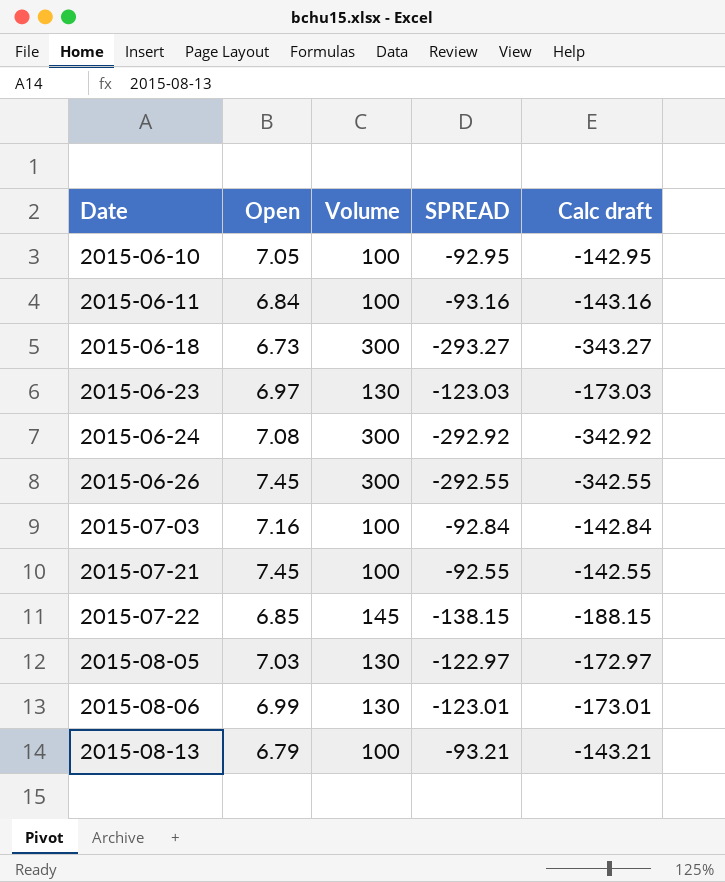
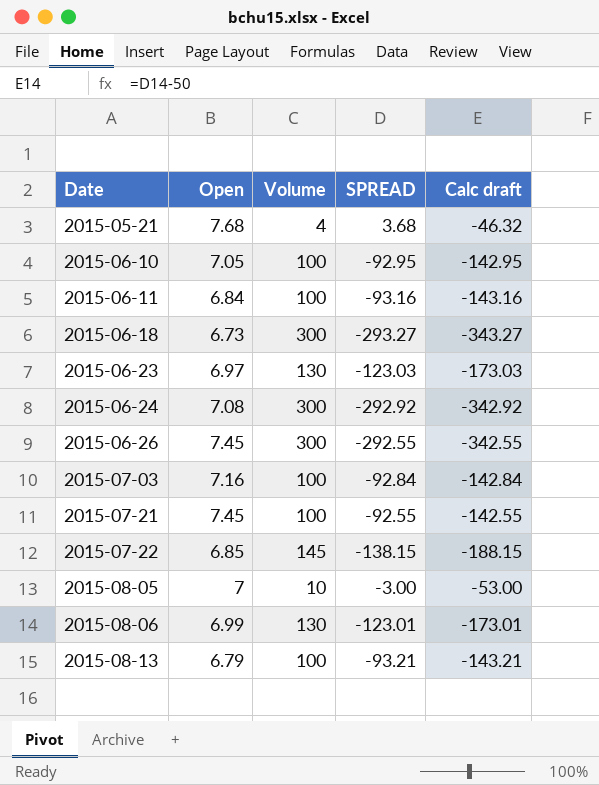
row 2015-05-21: none -> 7.68 | 4 | 3.68 | -46.32
2015-08-05 | Open: 7.03 -> 7
2015-08-05 | Volume: 130 -> 10
2015-08-05 | SPREAD: -122.97 -> -3.00
2015-08-05 | Calc draft: -172.97 -> -53.00

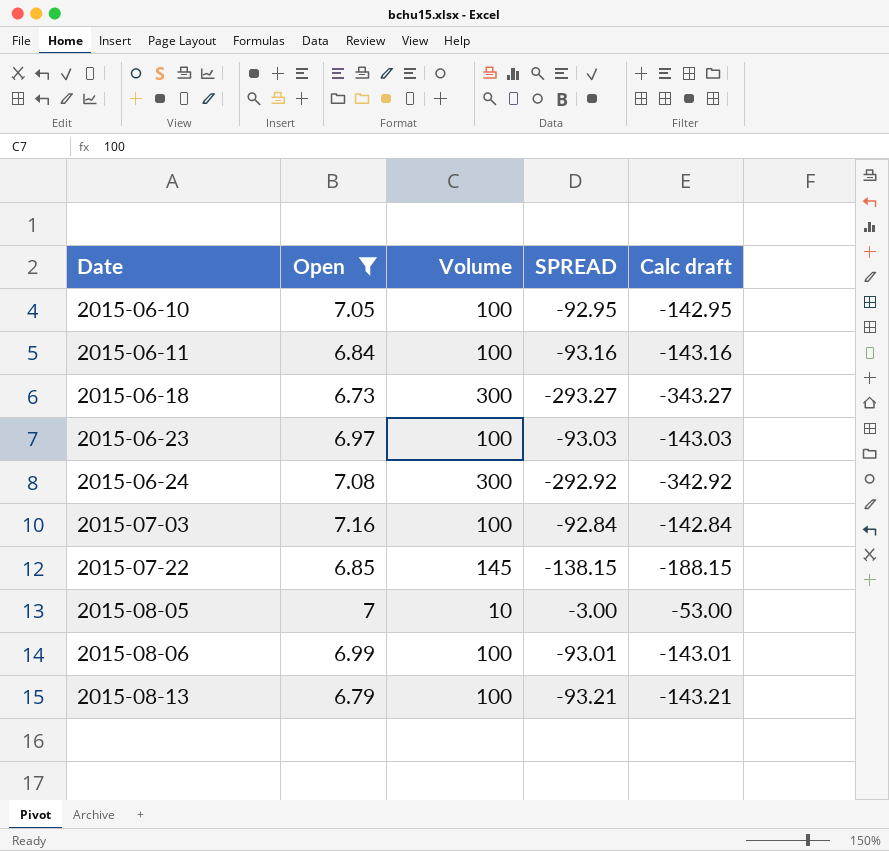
filter: none -> Open <= 7.16
2015-06-23 | Volume: 130 -> 100
2015-06-23 | SPREAD: -123.03 -> -93.03
2015-06-23 | Calc draft: -173.03 -> -143.03
2015-08-06 | Volume: 130 -> 100
2015-08-06 | SPREAD: -123.01 -> -93.01
2015-08-06 | Calc draft: -173.01 -> -143.01

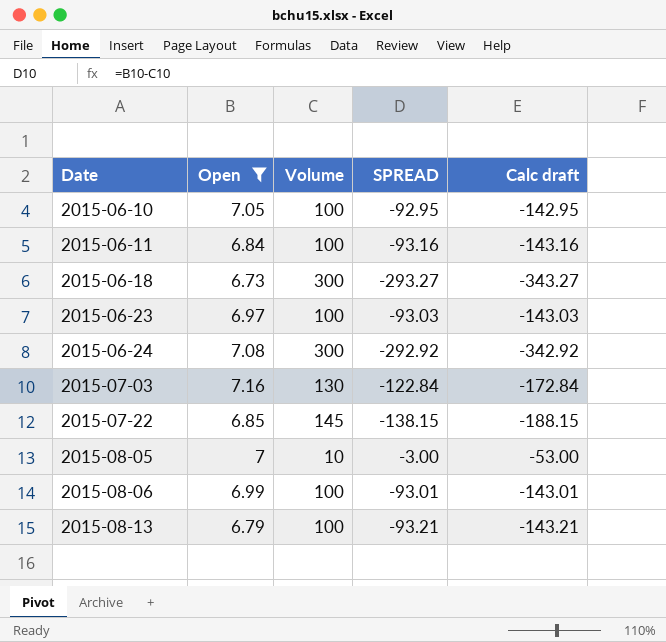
2015-07-03 | Volume: 100 -> 130
2015-07-03 | SPREAD: -92.84 -> -122.84
2015-07-03 | Calc draft: -142.84 -> -172.84

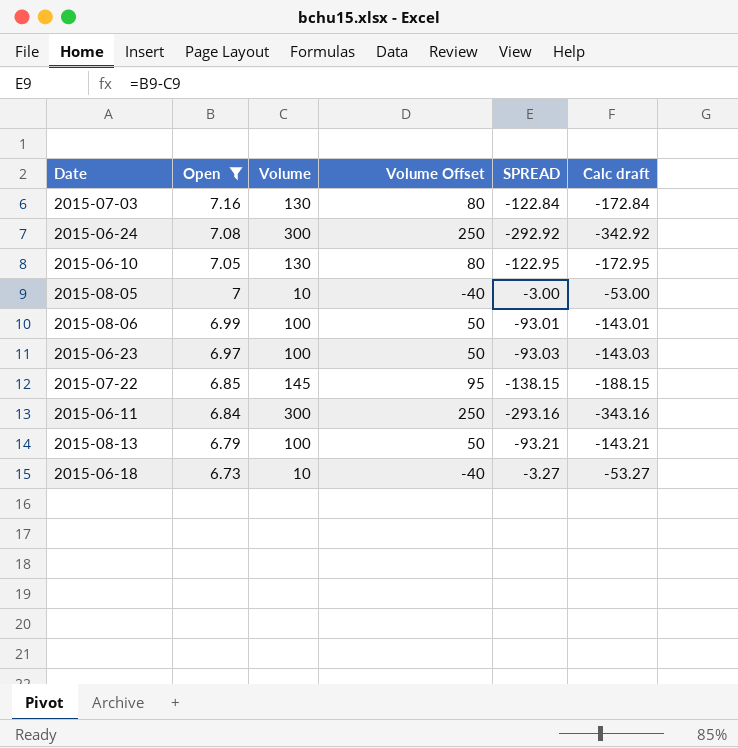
row order: Date ascending -> Open descending
column Volume Offset | formula: none -> [Volume] - 50
2015-06-10 | Volume: 100 -> 130
2015-06-10 | SPREAD: -92.95 -> -122.95
2015-06-10 | Calc draft: -142.95 -> -172.95
2015-06-11 | Volume: 100 -> 300
2015-06-11 | SPREAD: -93.16 -> -293.16
2015-06-11 | Calc draft: -143.16 -> -343.16
2015-06-18 | Volume: 300 -> 10
2015-06-18 | SPREAD: -293.27 -> -3.27
2015-06-18 | Calc draft: -343.27 -> -53.27

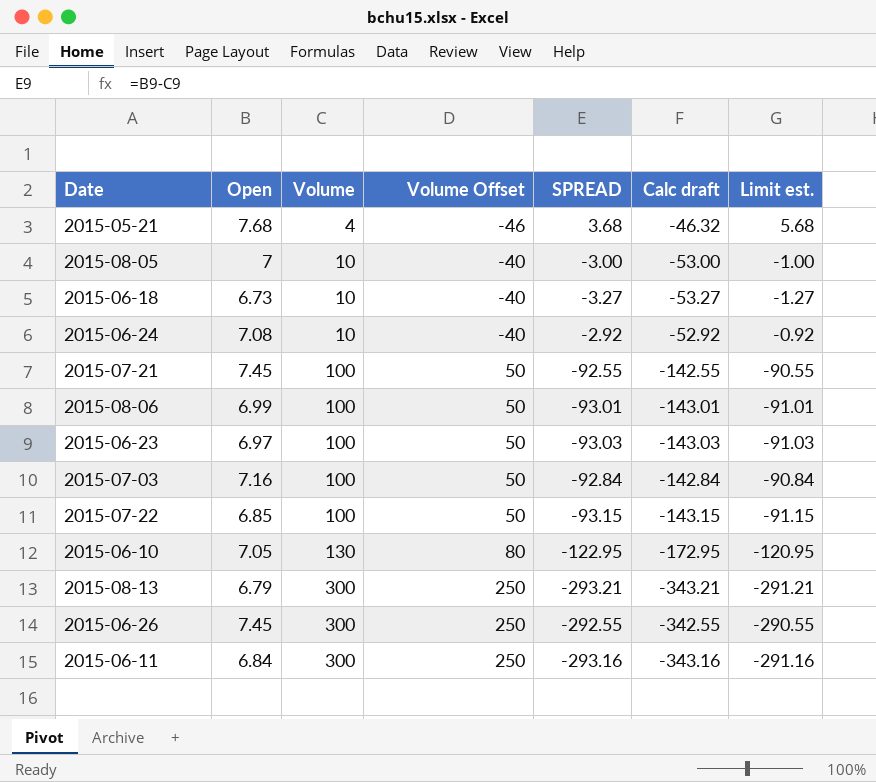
filter: Open <= 7.16 -> none
row order: Open descending -> Volume ascending
column Limit est. | formula: none -> [SPREAD] + 2
2015-06-24 | Volume: 300 -> 10
2015-06-24 | Volume Offset: 250 -> -40
2015-06-24 | SPREAD: -292.92 -> -2.92
2015-06-24 | Calc draft: -342.92 -> -52.92
2015-07-03 | Volume: 130 -> 100
2015-07-03 | Volume Offset: 80 -> 50
2015-07-03 | SPREAD: -122.84 -> -92.84
2015-07-03 | Calc draft: -172.84 -> -142.84
2015-07-22 | Volume: 145 -> 100
2015-07-22 | Volume Offset: 95 -> 50
2015-07-22 | SPREAD: -138.15 -> -93.15
2015-07-22 | Calc draft: -188.15 -> -143.15
2015-08-13 | Volume: 100 -> 300
2015-08-13 | Volume Offset: 50 -> 250
2015-08-13 | SPREAD: -93.21 -> -293.21
2015-08-13 | Calc draft: -143.21 -> -343.21

